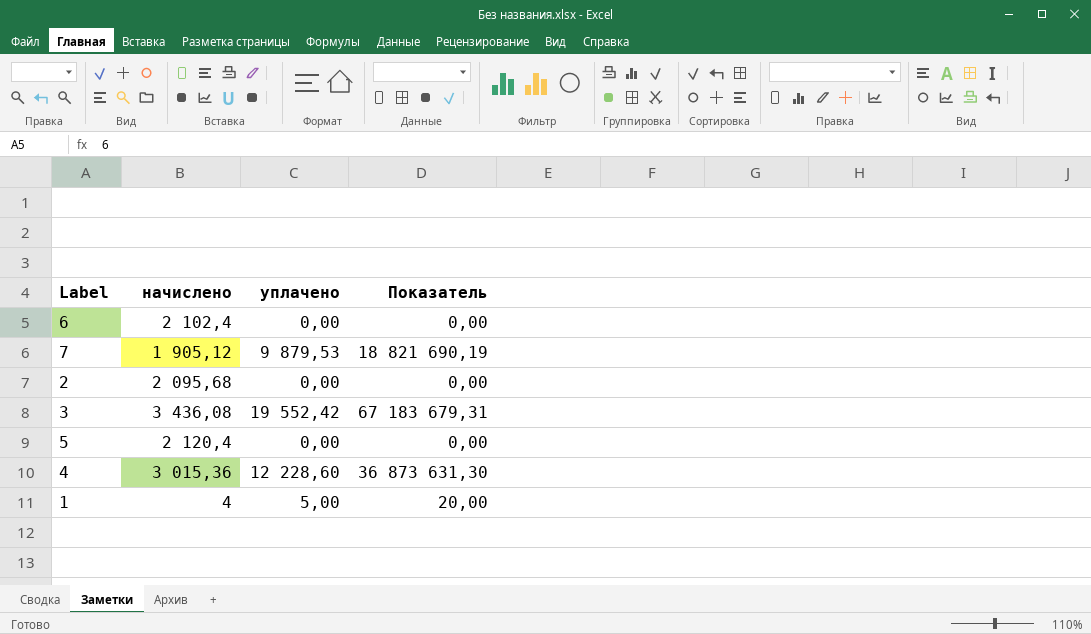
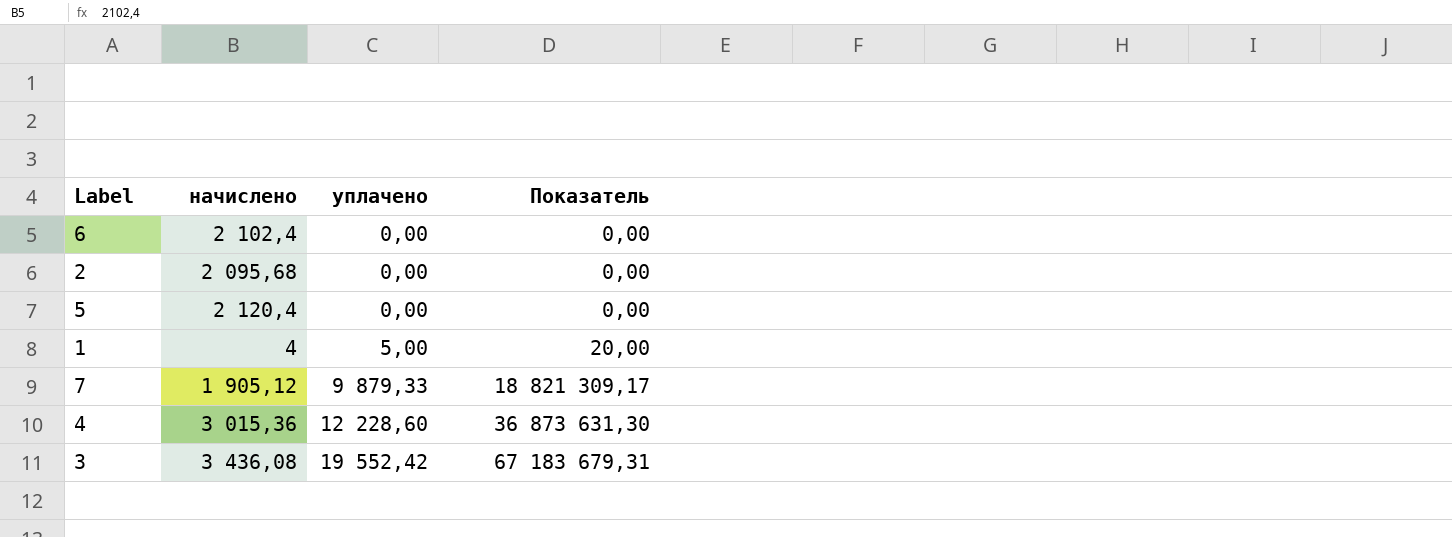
row order: none -> уплачено ascending
7 | уплачено: 9 879,53 -> 9 879,33
7 | Показатель: 18 821 690,19 -> 18 821 309,17

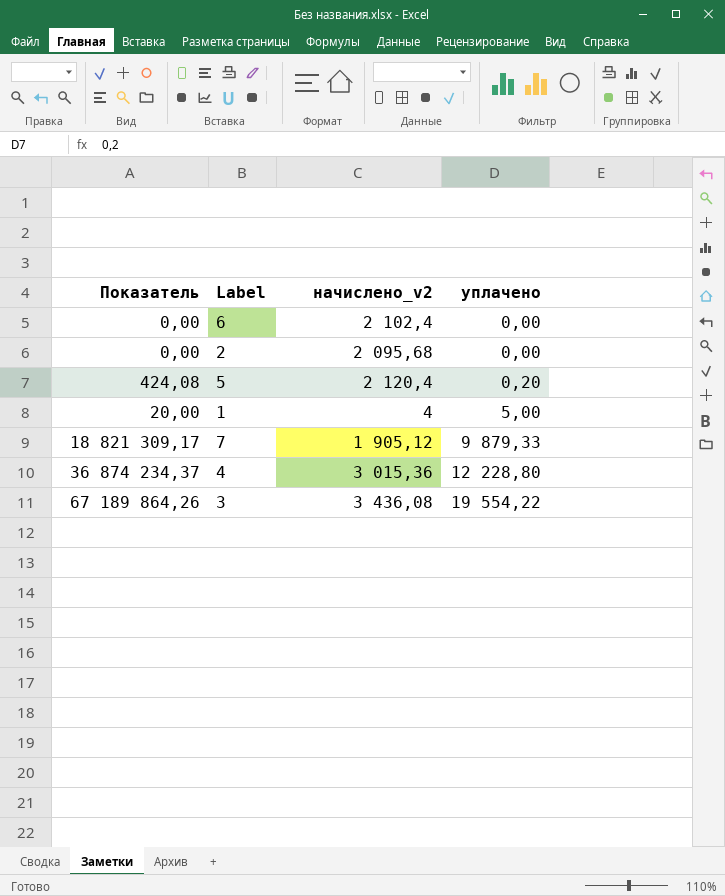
column Показатель | position: 4 -> 1
column name: начислено -> начислено_v2
5 | Показатель: 0,00 -> 424,08
5 | уплачено: 0,00 -> 0,20
4 | Показатель: 36 873 631,30 -> 36 874 234,37
4 | уплачено: 12 228,60 -> 12 228,80
3 | Показатель: 67 183 679,31 -> 67 189 864,26
3 | уплачено: 19 552,42 -> 19 554,22

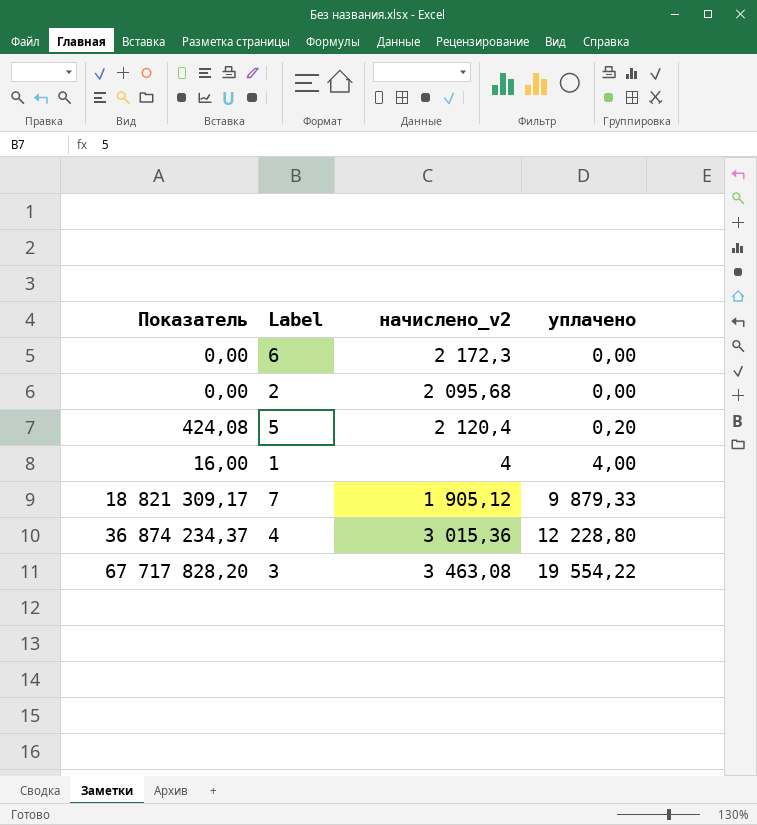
6 | начислено_v2: 2 102,4 -> 2 172,3
1 | Показатель: 20,00 -> 16,00
1 | уплачено: 5,00 -> 4,00
3 | Показатель: 67 189 864,26 -> 67 717 828,20
3 | начислено_v2: 3 436,08 -> 3 463,08

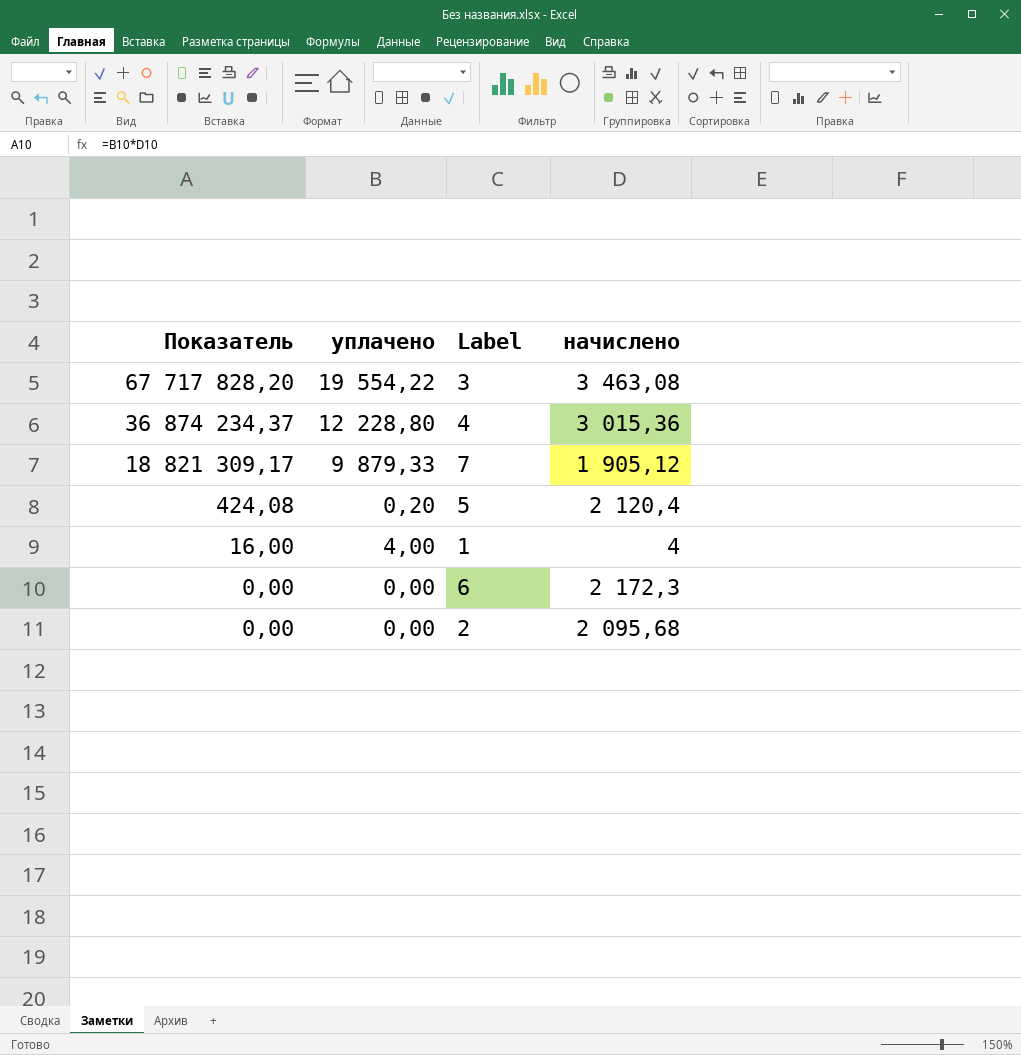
row order: уплачено ascending -> Показатель descending
column уплачено | position: 4 -> 2
column name: начислено_v2 -> начислено

